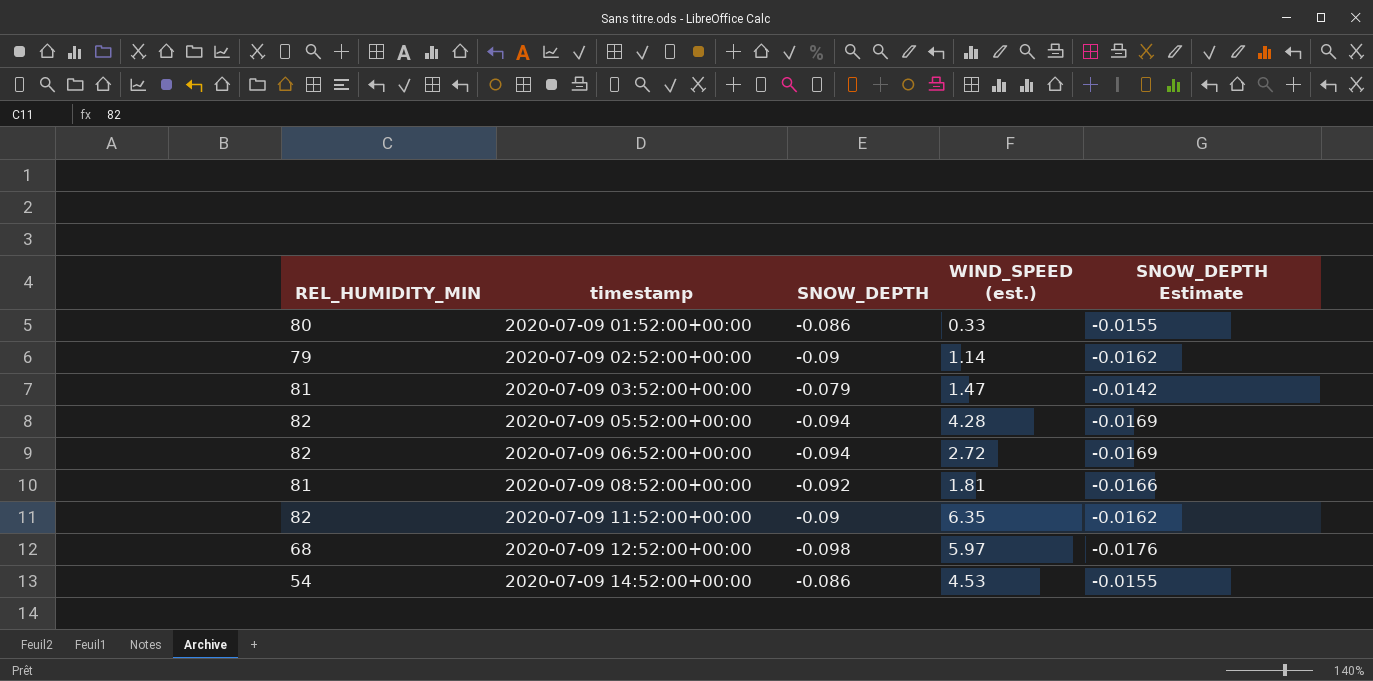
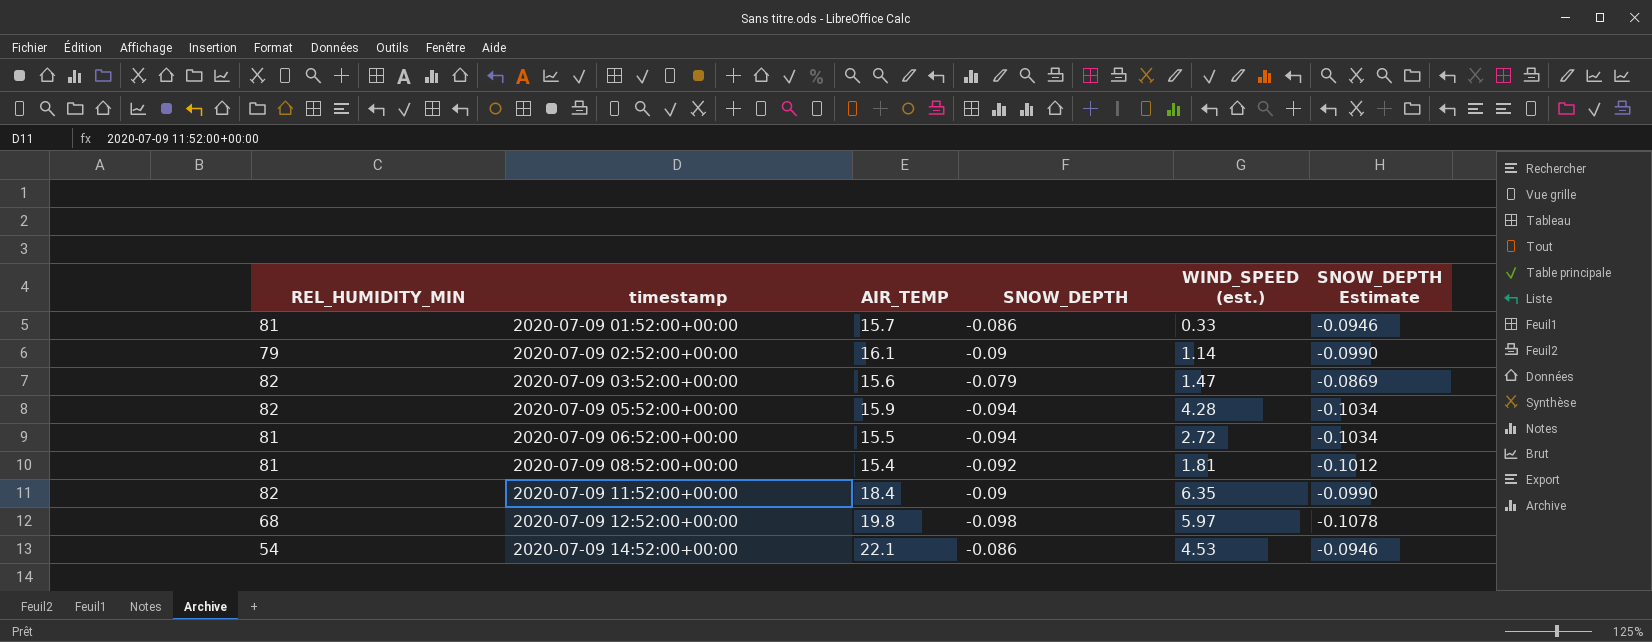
column AIR_TEMP | position: none -> 3
column SNOW_DEPTH Estimate | formula: [SNOW_DEPTH] * 0.18 -> [SNOW_DEPTH] * 1.1
2020-07-09 01:52:00+00:00 | REL_HUMIDITY_MIN: 80 -> 81
2020-07-09 03:52:00+00:00 | REL_HUMIDITY_MIN: 81 -> 82
2020-07-09 06:52:00+00:00 | REL_HUMIDITY_MIN: 82 -> 81

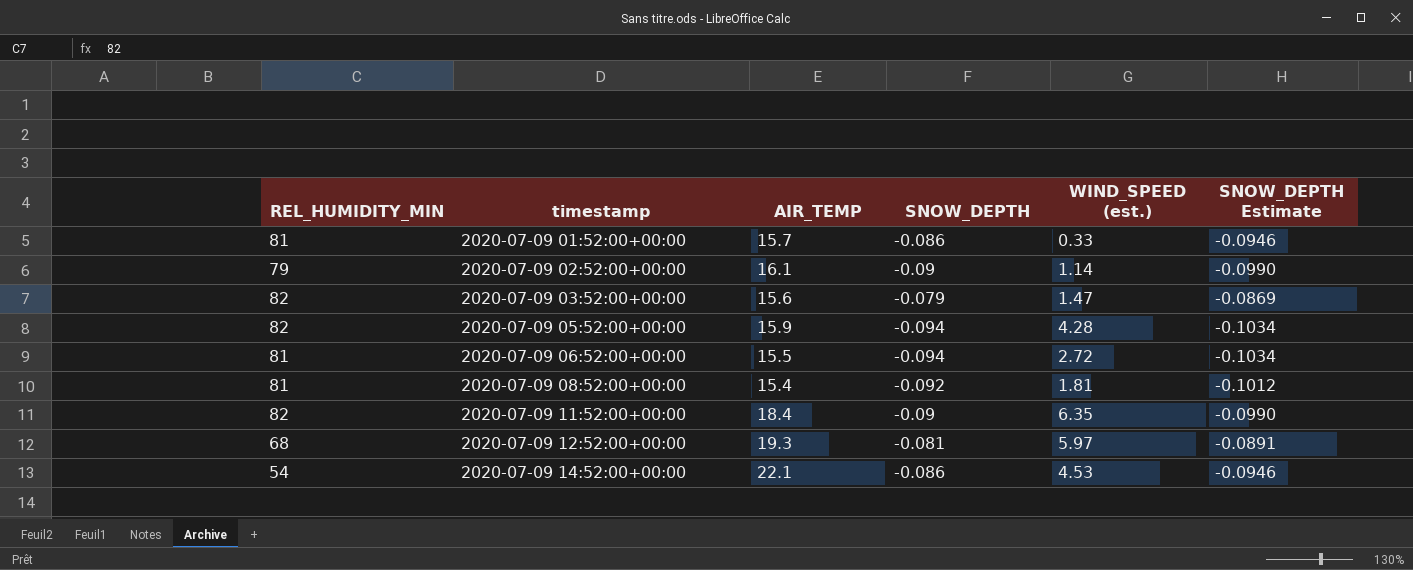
2020-07-09 12:52:00+00:00 | AIR_TEMP: 19.8 -> 19.3
2020-07-09 12:52:00+00:00 | SNOW_DEPTH: -0.098 -> -0.081
2020-07-09 12:52:00+00:00 | SNOW_DEPTH Estimate: -0.1078 -> -0.0891

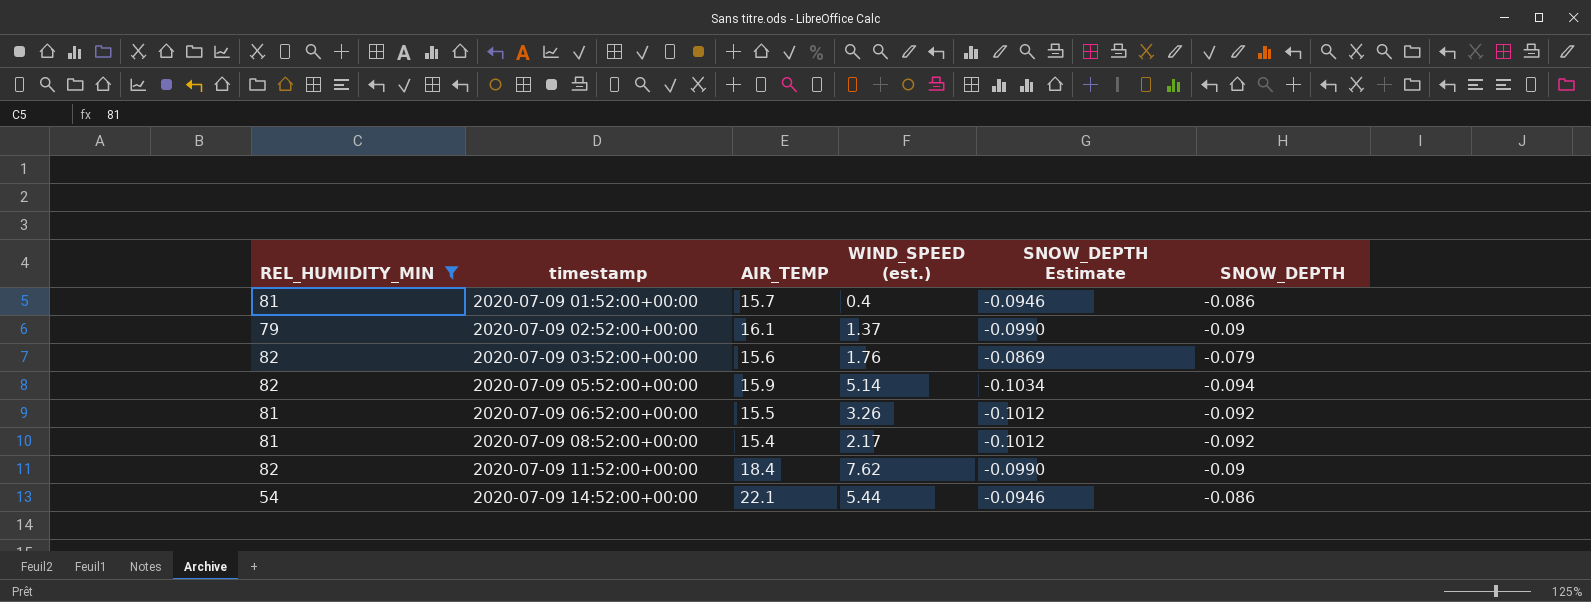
filter: none -> REL_HUMIDITY_MIN != 68
column SNOW_DEPTH | position: 4 -> 6
2020-07-09 01:52:00+00:00 | WIND_SPEED (est.): 0.33 -> 0.4
2020-07-09 02:52:00+00:00 | WIND_SPEED (est.): 1.14 -> 1.37
2020-07-09 03:52:00+00:00 | WIND_SPEED (est.): 1.47 -> 1.76
2020-07-09 05:52:00+00:00 | WIND_SPEED (est.): 4.28 -> 5.14
2020-07-09 06:52:00+00:00 | WIND_SPEED (est.): 2.72 -> 3.26
2020-07-09 06:52:00+00:00 | SNOW_DEPTH Estimate: -0.1034 -> -0.1012
2020-07-09 06:52:00+00:00 | SNOW_DEPTH: -0.094 -> -0.092
2020-07-09 08:52:00+00:00 | WIND_SPEED (est.): 1.81 -> 2.17
2020-07-09 11:52:00+00:00 | WIND_SPEED (est.): 6.35 -> 7.62
2020-07-09 14:52:00+00:00 | WIND_SPEED (est.): 4.53 -> 5.44

